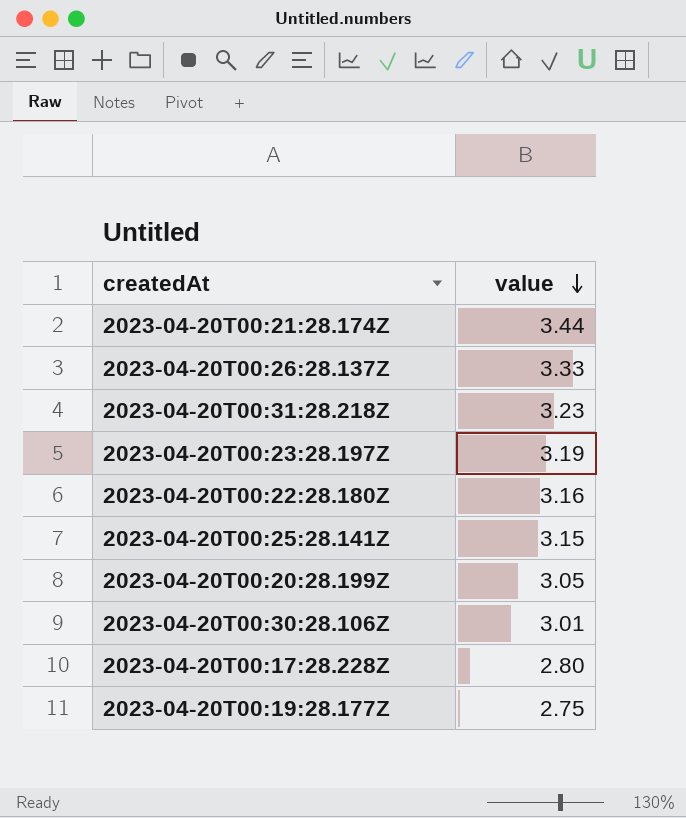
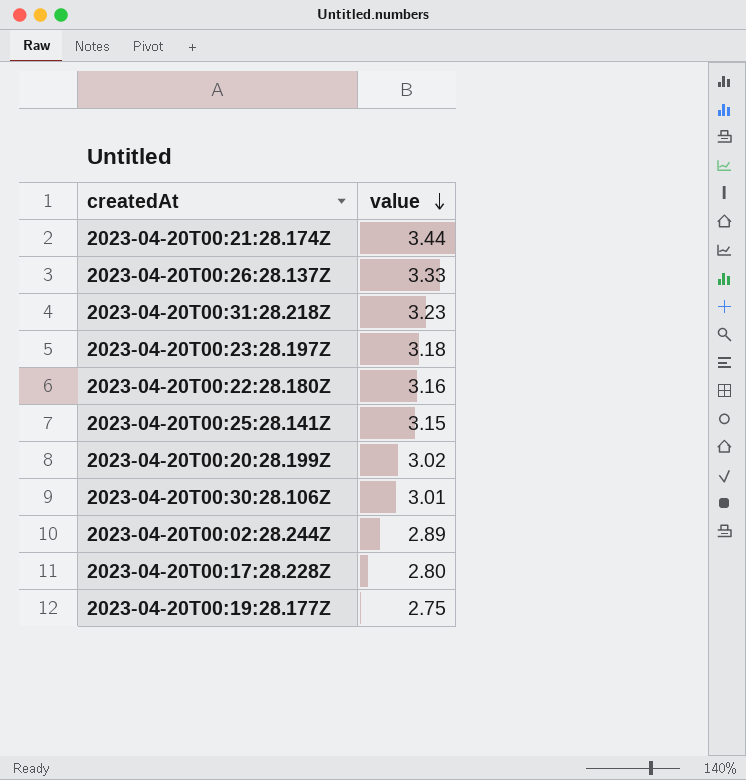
2023-04-20T00:23:28.197Z | value: 3.19 -> 3.18
2023-04-20T00:20:28.199Z | value: 3.05 -> 3.02
row 2023-04-20T00:02:28.244Z: none -> 2.89

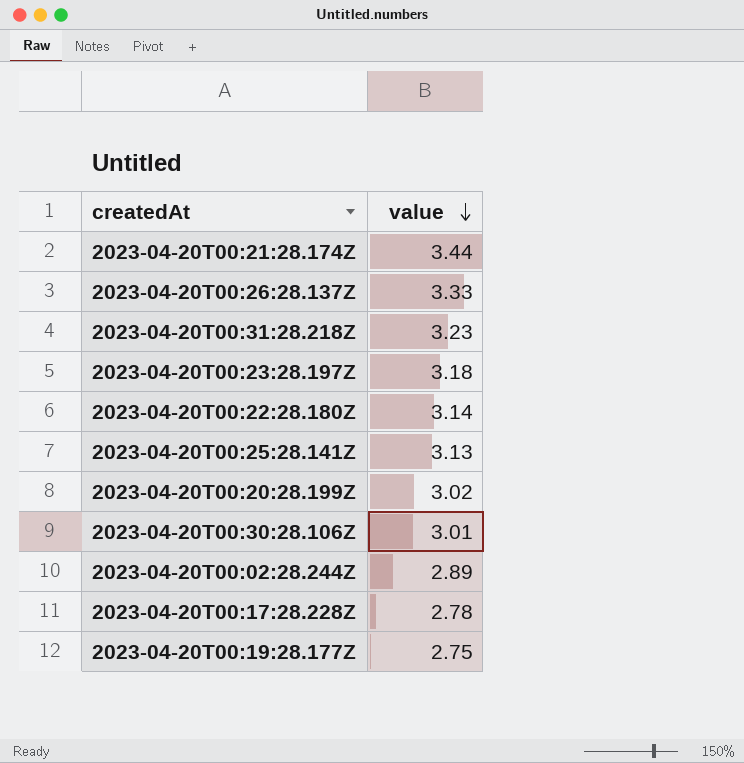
2023-04-20T00:22:28.180Z | value: 3.16 -> 3.14
2023-04-20T00:25:28.141Z | value: 3.15 -> 3.13
2023-04-20T00:17:28.228Z | value: 2.80 -> 2.78

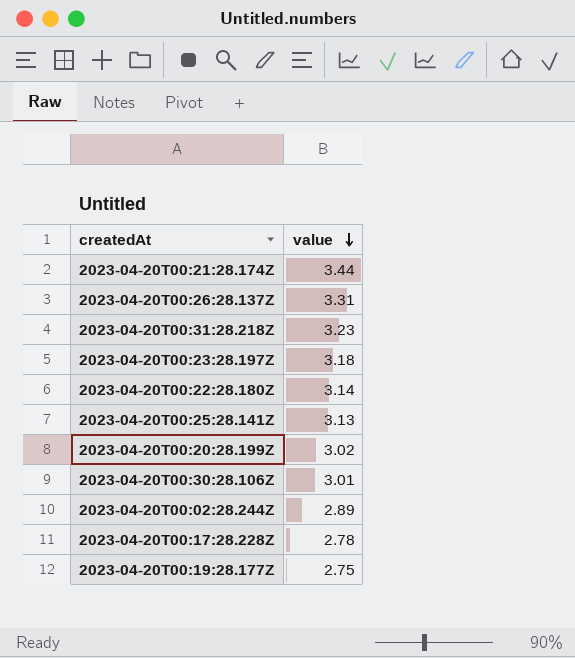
2023-04-20T00:26:28.137Z | value: 3.33 -> 3.31

